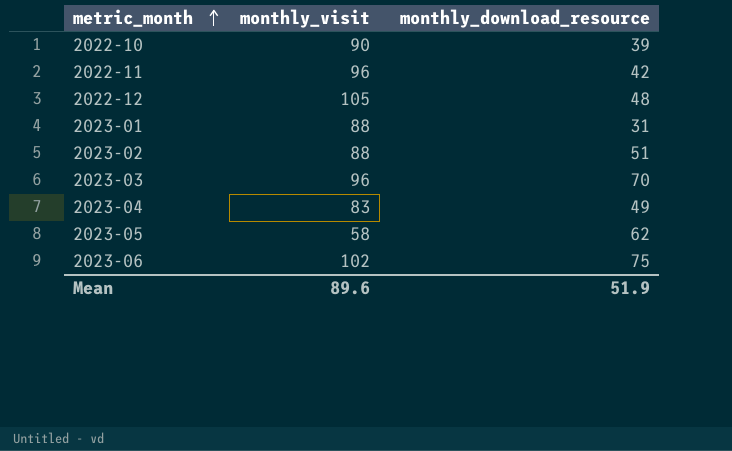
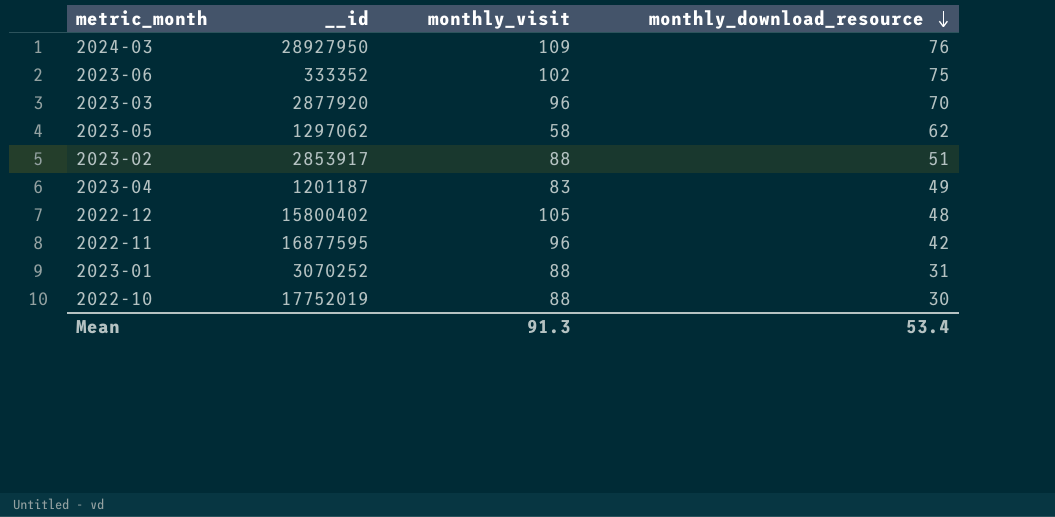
row order: metric_month ascending -> monthly_download_resource descending
column __id | position: none -> 2
row 2024-03: none -> 28927950 | 109 | 76
2022-10 | monthly_visit: 90 -> 88
2022-10 | monthly_download_resource: 39 -> 30
Mean | monthly_visit: 89.6 -> 91.3
Mean | monthly_download_resource: 51.9 -> 53.4

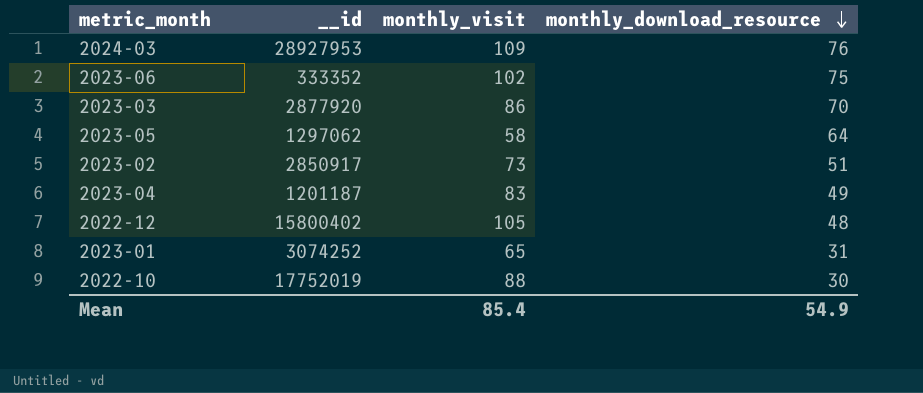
row 2022-11: 16877595 | 96 | 42 -> none
2024-03 | __id: 28927950 -> 28927953
2023-03 | monthly_visit: 96 -> 86
2023-05 | monthly_download_resource: 62 -> 64
2023-02 | __id: 2853917 -> 2850917
2023-02 | monthly_visit: 88 -> 73
2023-01 | __id: 3070252 -> 3074252
2023-01 | monthly_visit: 88 -> 65
Mean | monthly_visit: 91.3 -> 85.4
Mean | monthly_download_resource: 53.4 -> 54.9

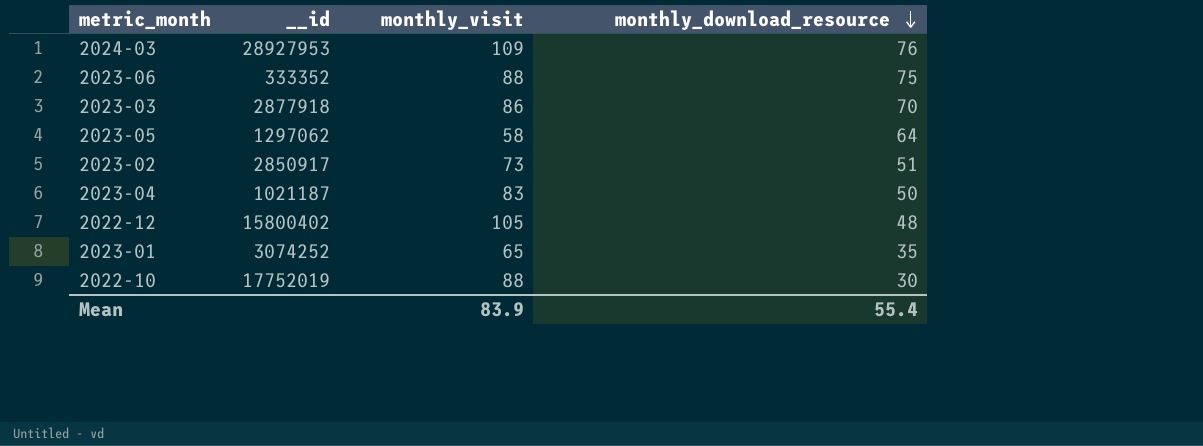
2023-06 | monthly_visit: 102 -> 88
2023-03 | __id: 2877920 -> 2877918
2023-04 | __id: 1201187 -> 1021187
2023-04 | monthly_download_resource: 49 -> 50
2023-01 | monthly_download_resource: 31 -> 35
Mean | monthly_visit: 85.4 -> 83.9
Mean | monthly_download_resource: 54.9 -> 55.4

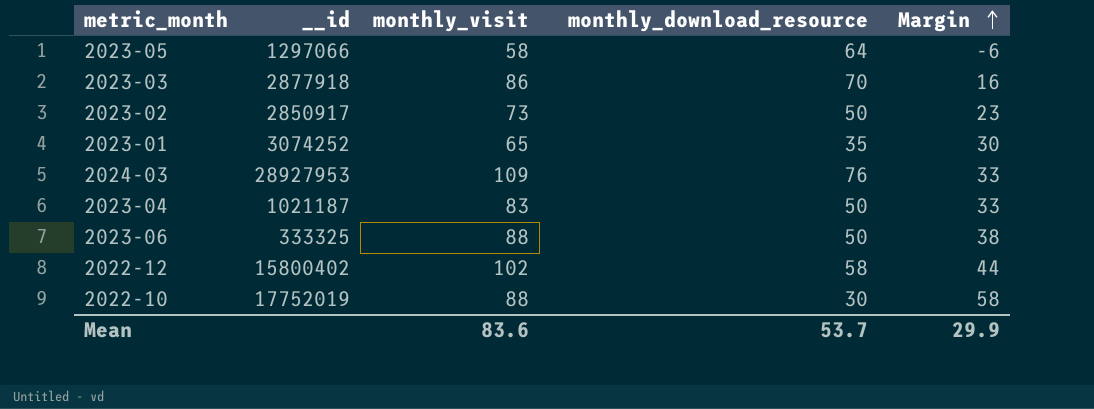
row order: monthly_download_resource descending -> Margin ascending
column Margin | formula: none -> [monthly_visit] - [monthly_download_resource]
2023-05 | __id: 1297062 -> 1297066
2023-02 | monthly_download_resource: 51 -> 50
2023-06 | __id: 333352 -> 333325
2023-06 | monthly_download_resource: 75 -> 50
2022-12 | monthly_visit: 105 -> 102
2022-12 | monthly_download_resource: 48 -> 58
Mean | monthly_visit: 83.9 -> 83.6
Mean | monthly_download_resource: 55.4 -> 53.7

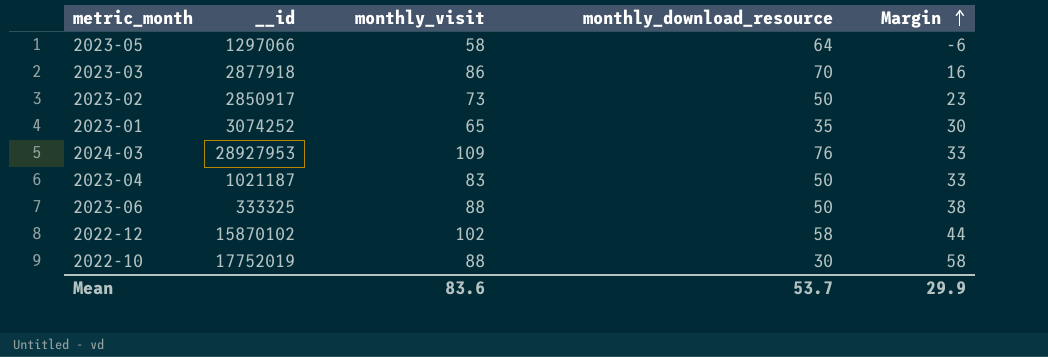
2022-12 | __id: 15800402 -> 15870102

